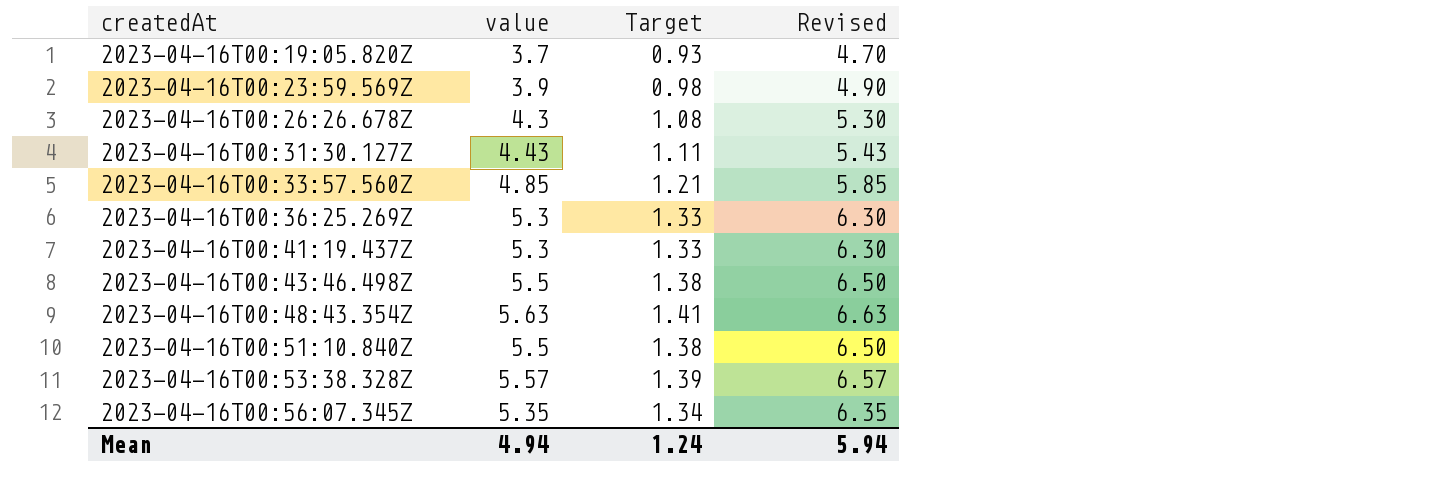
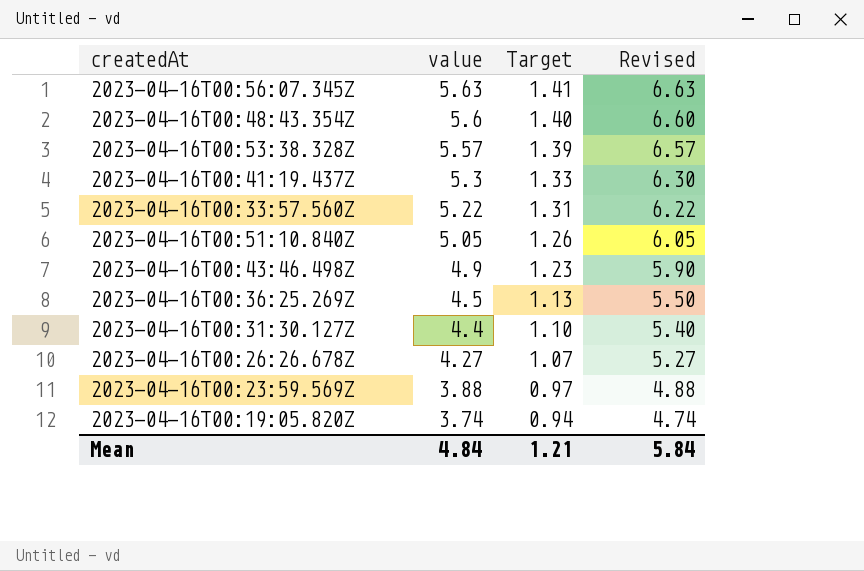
row order: createdAt ascending -> value descending
2023-04-16T00:56:07.345Z | value: 5.35 -> 5.63
2023-04-16T00:56:07.345Z | Target: 1.34 -> 1.41
2023-04-16T00:56:07.345Z | Revised: 6.35 -> 6.63
2023-04-16T00:48:43.354Z | value: 5.63 -> 5.6
2023-04-16T00:48:43.354Z | Target: 1.41 -> 1.40
2023-04-16T00:48:43.354Z | Revised: 6.63 -> 6.60
2023-04-16T00:33:57.560Z | value: 4.85 -> 5.22
2023-04-16T00:33:57.560Z | Target: 1.21 -> 1.31
2023-04-16T00:33:57.560Z | Revised: 5.85 -> 6.22
2023-04-16T00:51:10.840Z | value: 5.5 -> 5.05
2023-04-16T00:51:10.840Z | Target: 1.38 -> 1.26
2023-04-16T00:51:10.840Z | Revised: 6.50 -> 6.05
2023-04-16T00:43:46.498Z | value: 5.5 -> 4.9
2023-04-16T00:43:46.498Z | Target: 1.38 -> 1.23
2023-04-16T00:43:46.498Z | Revised: 6.50 -> 5.90
2023-04-16T00:36:25.269Z | value: 5.3 -> 4.5
2023-04-16T00:36:25.269Z | Target: 1.33 -> 1.13
2023-04-16T00:36:25.269Z | Revised: 6.30 -> 5.50
2023-04-16T00:31:30.127Z | value: 4.43 -> 4.4
2023-04-16T00:31:30.127Z | Target: 1.11 -> 1.10
2023-04-16T00:31:30.127Z | Revised: 5.43 -> 5.40
2023-04-16T00:26:26.678Z | value: 4.3 -> 4.27
2023-04-16T00:26:26.678Z | Target: 1.08 -> 1.07
2023-04-16T00:26:26.678Z | Revised: 5.30 -> 5.27
2023-04-16T00:23:59.569Z | value: 3.9 -> 3.88
2023-04-16T00:23:59.569Z | Target: 0.98 -> 0.97
2023-04-16T00:23:59.569Z | Revised: 4.90 -> 4.88
2023-04-16T00:19:05.820Z | value: 3.7 -> 3.74
2023-04-16T00:19:05.820Z | Target: 0.93 -> 0.94
2023-04-16T00:19:05.820Z | Revised: 4.70 -> 4.74
Mean | value: 4.94 -> 4.84
Mean | Target: 1.24 -> 1.21
Mean | Revised: 5.94 -> 5.84

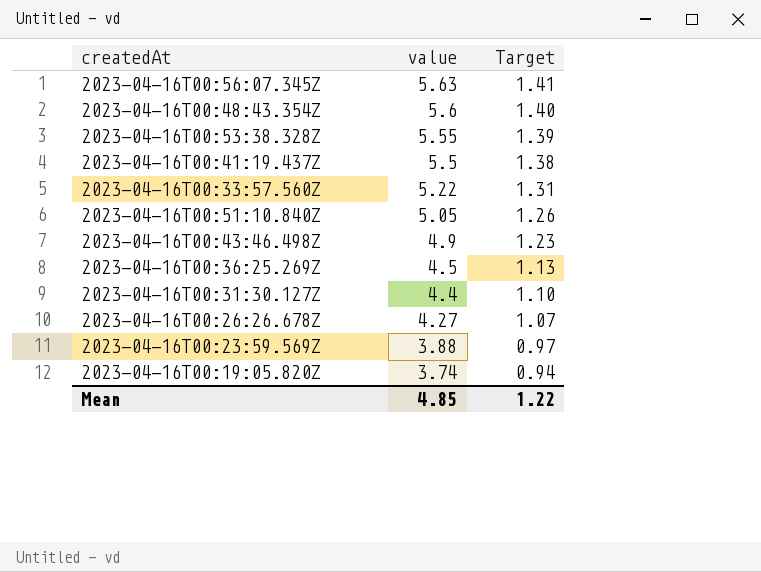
column Revised | formula: [value] + 1 -> none
2023-04-16T00:53:38.328Z | value: 5.57 -> 5.55
2023-04-16T00:41:19.437Z | value: 5.3 -> 5.5
2023-04-16T00:41:19.437Z | Target: 1.33 -> 1.38
Mean | value: 4.84 -> 4.85
Mean | Target: 1.21 -> 1.22

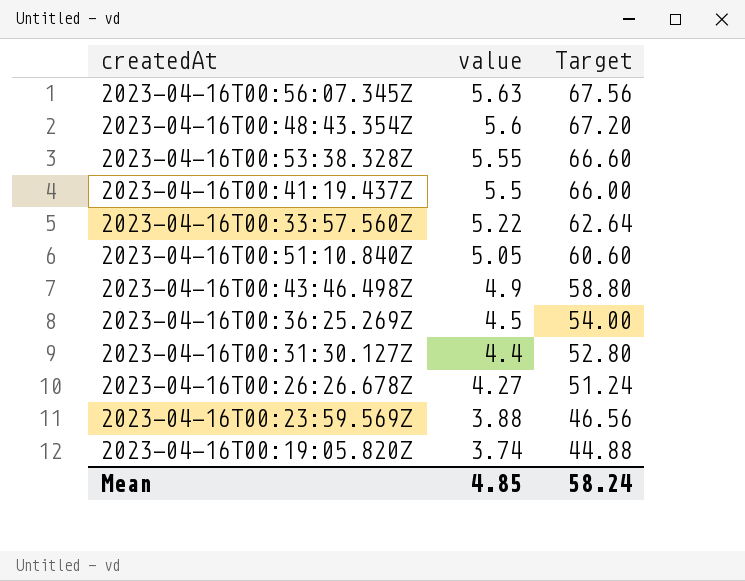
column Target | formula: [value] * 0.25 -> [value] * 12
Mean | Target: 1.22 -> 58.24

